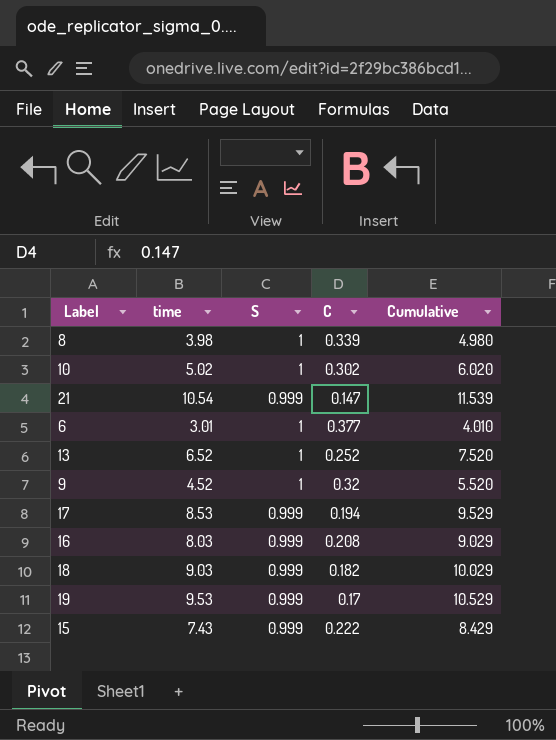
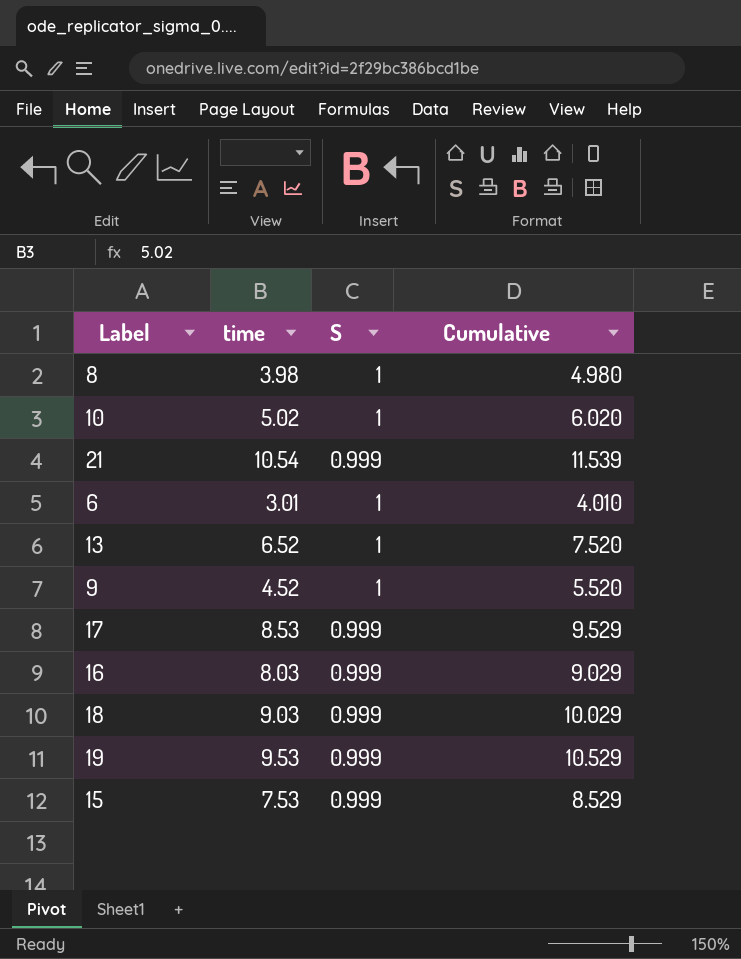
column C | position: 4 -> none
15 | time: 7.43 -> 7.53
15 | Cumulative: 8.429 -> 8.529

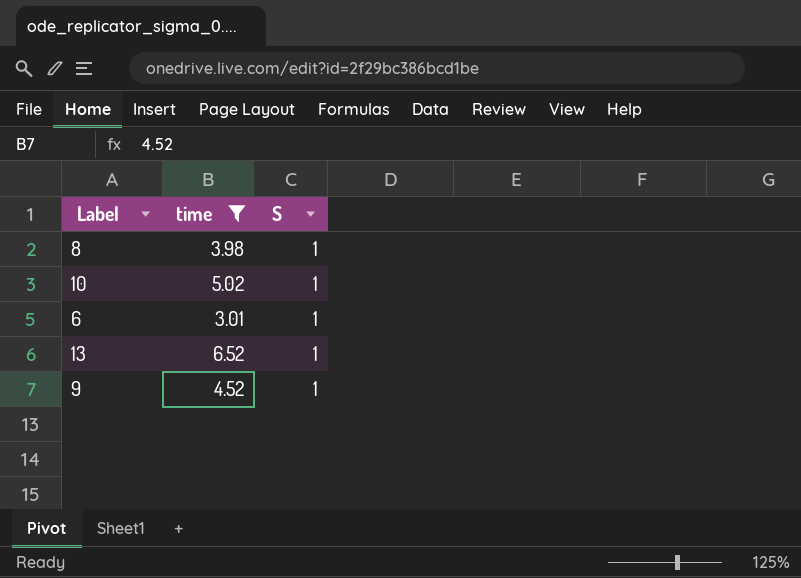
filter: none -> time <= 6.52
column Cumulative | formula: [time] + [S] -> none

